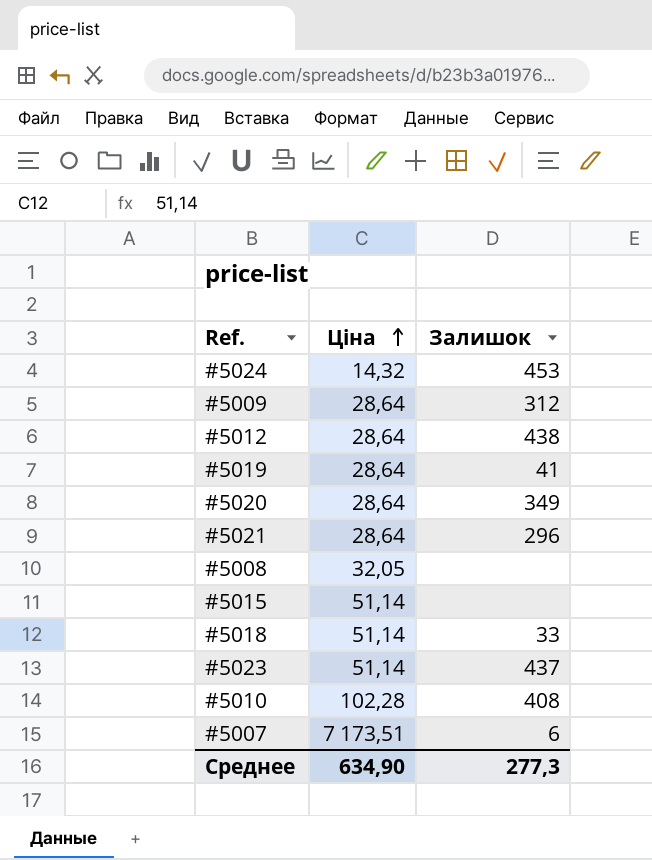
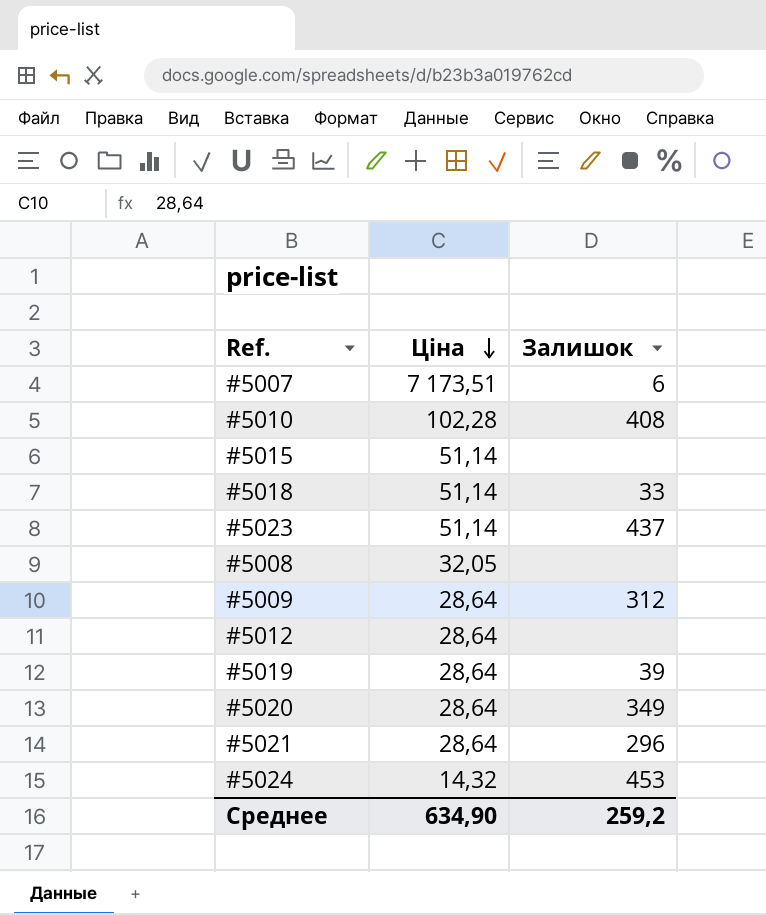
row order: Ціна ascending -> Ціна descending
#5012 | Залишок: 438 -> none
#5019 | Залишок: 41 -> 39
Среднее | Залишок: 277,3 -> 259,2

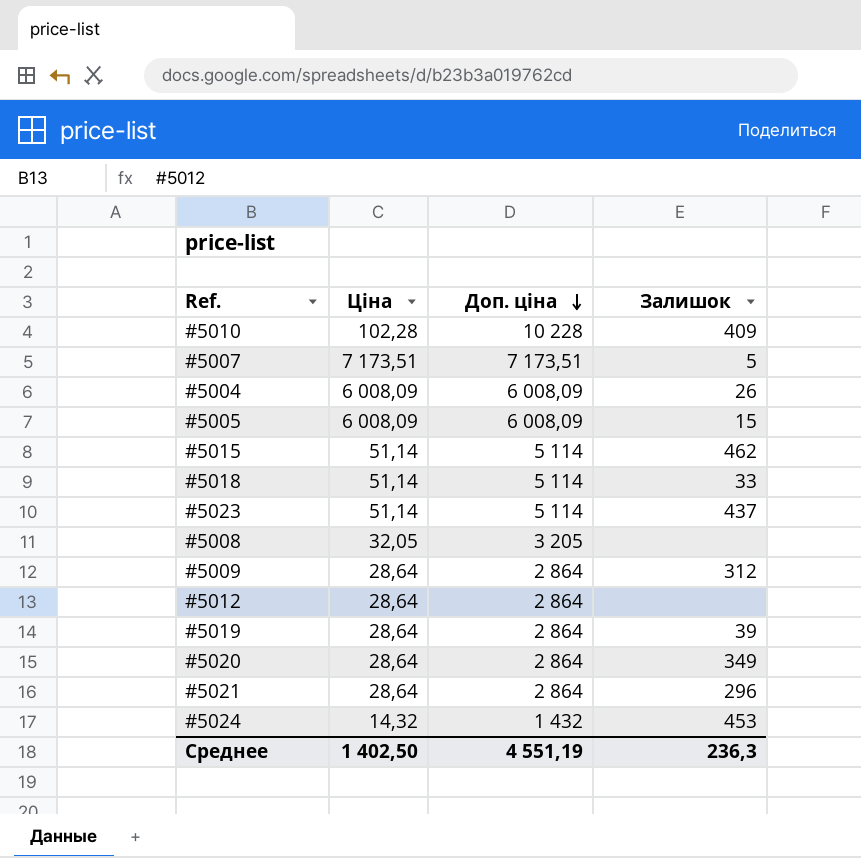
row order: Ціна descending -> Доп. ціна descending
column Доп. ціна | position: none -> 3
#5010 | Залишок: 408 -> 409
#5007 | Залишок: 6 -> 5
row #5004: none -> 6 008,09 | 6 008,09 | 26
row #5005: none -> 6 008,09 | 6 008,09 | 15
#5015 | Залишок: none -> 462
Среднее | Ціна: 634,90 -> 1 402,50
Среднее | Залишок: 259,2 -> 236,3

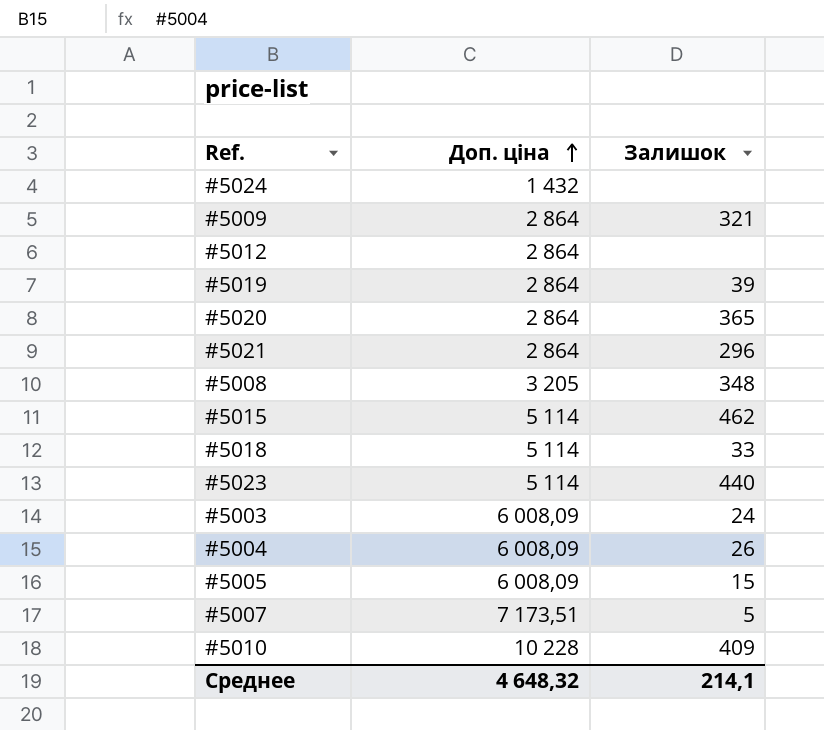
row order: Доп. ціна descending -> Доп. ціна ascending
column Ціна | position: 2 -> none
#5024 | Залишок: 453 -> none
#5009 | Залишок: 312 -> 321
#5020 | Залишок: 349 -> 365
#5008 | Залишок: none -> 348
#5023 | Залишок: 437 -> 440
row #5003: none -> 6 008,09 | 24
Среднее | Доп. ціна: 4 551,19 -> 4 648,32
Среднее | Залишок: 236,3 -> 214,1

